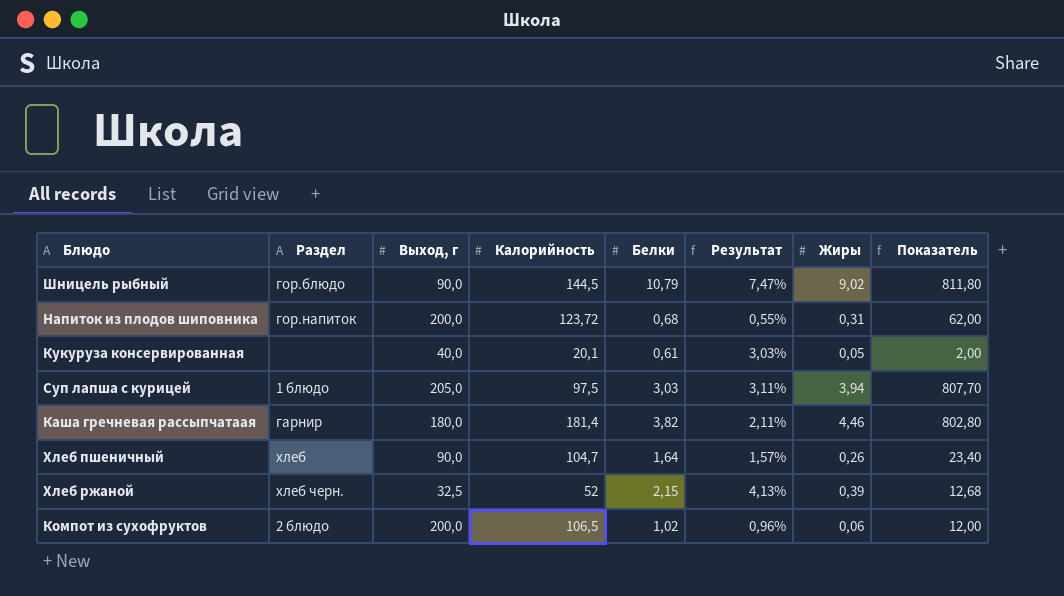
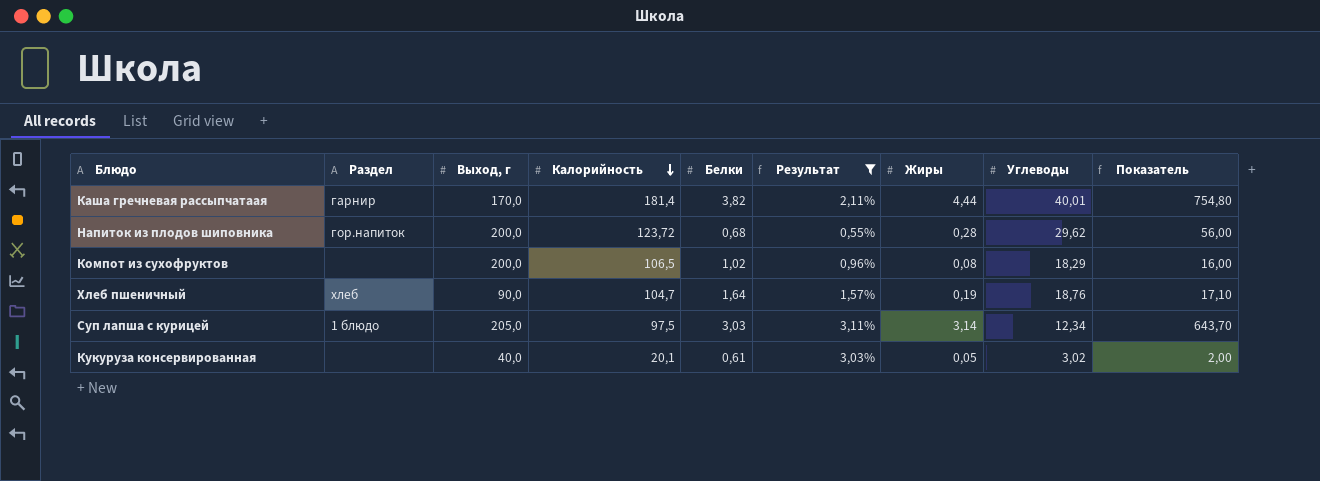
filter: none -> Результат <= 3,11%
row order: none -> Калорийность descending
column Углеводы | position: none -> 8
Каша гречневая рассыпчатаая | Выход, г: 180,0 -> 170,0
Каша гречневая рассыпчатаая | Жиры: 4,46 -> 4,44
Каша гречневая рассыпчатаая | Показатель: 802,80 -> 754,80
Напиток из плодов шиповника | Жиры: 0,31 -> 0,28
Напиток из плодов шиповника | Показатель: 62,00 -> 56,00
Компот из сухофруктов | Раздел: 2 блюдо -> none
Компот из сухофруктов | Жиры: 0,06 -> 0,08
Компот из сухофруктов | Показатель: 12,00 -> 16,00
Хлеб пшеничный | Жиры: 0,26 -> 0,19
Хлеб пшеничный | Показатель: 23,40 -> 17,10
Суп лапша c курицей | Жиры: 3,94 -> 3,14
Суп лапша c курицей | Показатель: 807,70 -> 643,70

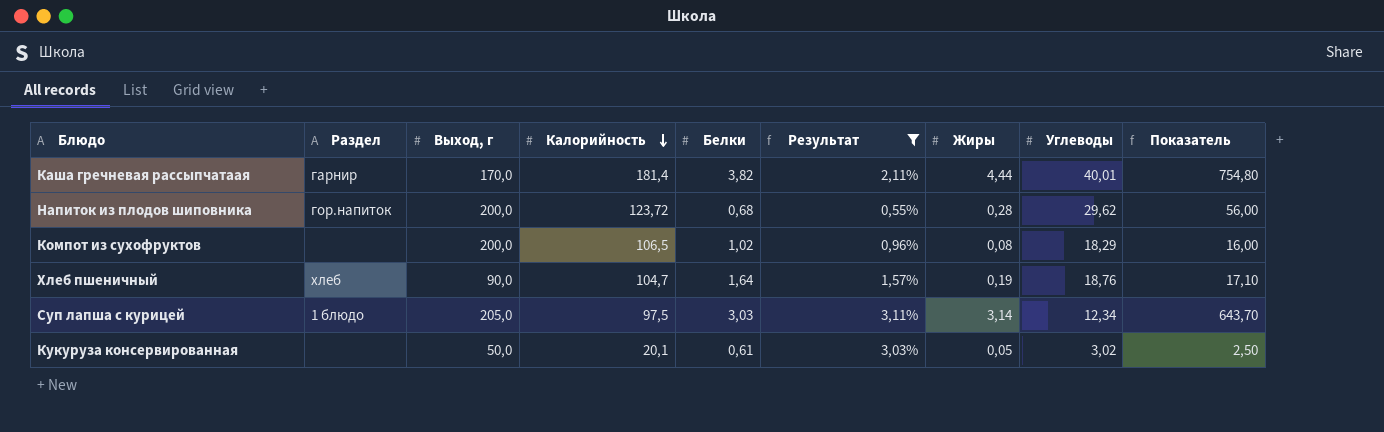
Кукуруза консервированная | Выход, г: 40,0 -> 50,0
Кукуруза консервированная | Показатель: 2,00 -> 2,50

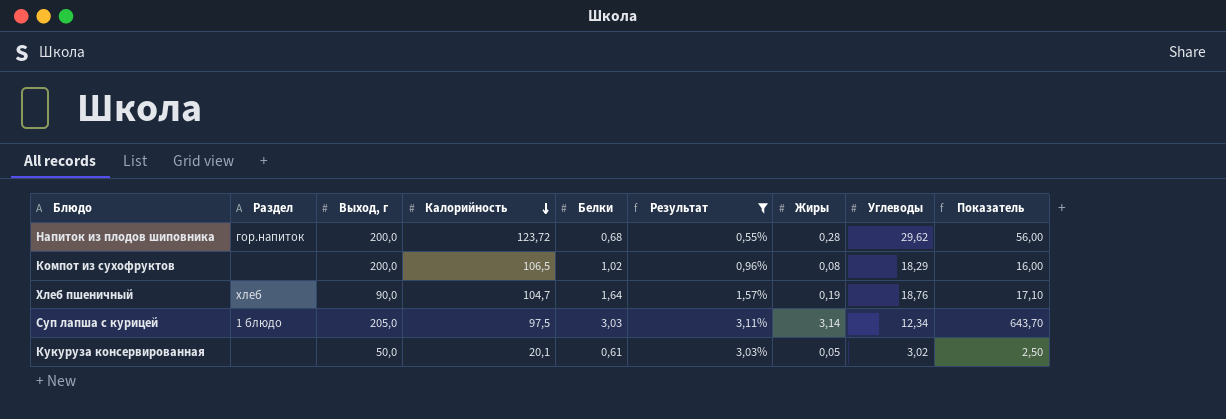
row Каша гречневая рассыпчатаая: гарнир | 170,0 | 181,4 | 3,82 | 2,11% | 4,44 | 40,01 | 754,80 -> none

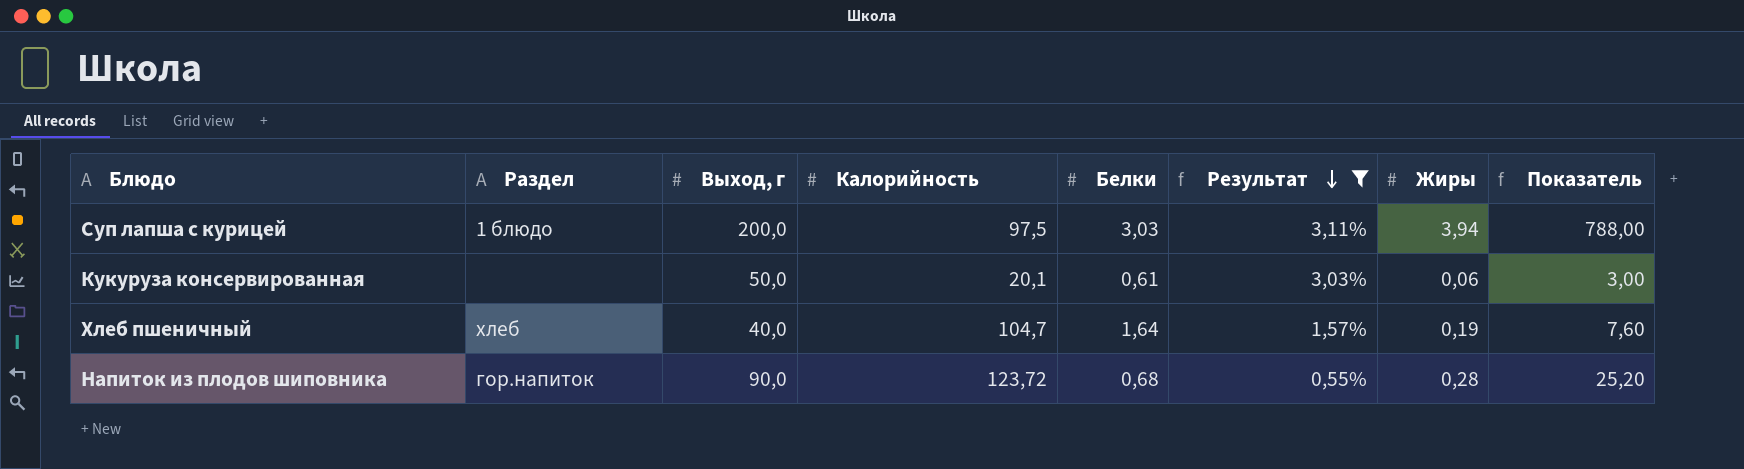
row order: Калорийность descending -> Результат descending
column Углеводы | position: 8 -> none
row Компот из сухофруктов: none | 200,0 | 106,5 | 1,02 | 0,96% | 0,08 | 18,29 | 16,00 -> none
Суп лапша c курицей | Выход, г: 205,0 -> 200,0
Суп лапша c курицей | Жиры: 3,14 -> 3,94
Суп лапша c курицей | Показатель: 643,70 -> 788,00
Кукуруза консервированная | Жиры: 0,05 -> 0,06
Кукуруза консервированная | Показатель: 2,50 -> 3,00
Хлеб пшеничный | Выход, г: 90,0 -> 40,0
Хлеб пшеничный | Показатель: 17,10 -> 7,60
Напиток из плодов шиповника | Выход, г: 200,0 -> 90,0
Напиток из плодов шиповника | Показатель: 56,00 -> 25,20

